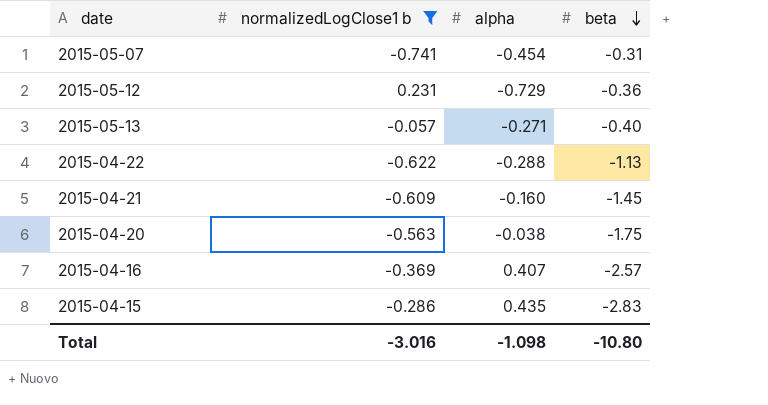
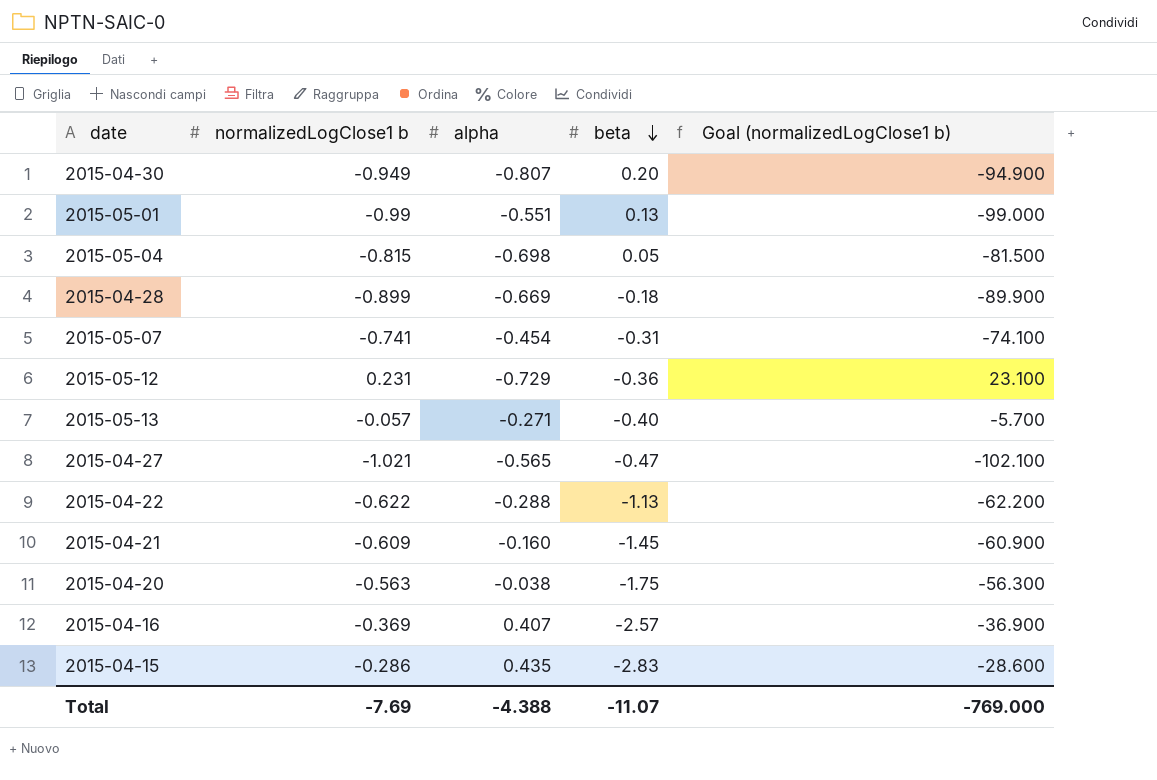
filter: normalizedLogClose1 b >= -0.741 -> none
column Goal (normalizedLogClose1 b) | formula: none -> [normalizedLogClose1 b] * 100
Total | normalizedLogClose1 b: -3.016 -> -7.69
Total | alpha: -1.098 -> -4.388
Total | beta: -10.80 -> -11.07

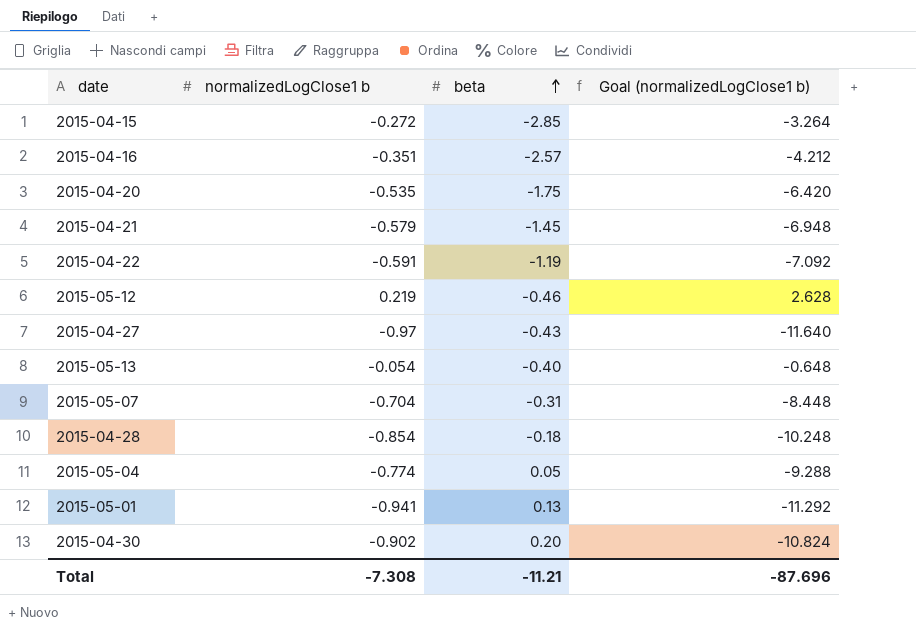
row order: beta descending -> beta ascending
column alpha | position: 3 -> none
column Goal (normalizedLogClose1 b) | formula: [normalizedLogClose1 b] * 100 -> [normalizedLogClose1 b] * 12
2015-04-15 | normalizedLogClose1 b: -0.286 -> -0.272
2015-04-15 | beta: -2.83 -> -2.85
2015-04-16 | normalizedLogClose1 b: -0.369 -> -0.351
2015-04-20 | normalizedLogClose1 b: -0.563 -> -0.535
2015-04-21 | normalizedLogClose1 b: -0.609 -> -0.579
2015-04-22 | normalizedLogClose1 b: -0.622 -> -0.591
2015-04-22 | beta: -1.13 -> -1.19
2015-05-12 | normalizedLogClose1 b: 0.231 -> 0.219
2015-05-12 | beta: -0.36 -> -0.46
2015-04-27 | normalizedLogClose1 b: -1.021 -> -0.97
2015-04-27 | beta: -0.47 -> -0.43
2015-05-13 | normalizedLogClose1 b: -0.057 -> -0.054
2015-05-07 | normalizedLogClose1 b: -0.741 -> -0.704
2015-04-28 | normalizedLogClose1 b: -0.899 -> -0.854
2015-05-04 | normalizedLogClose1 b: -0.815 -> -0.774
2015-05-01 | normalizedLogClose1 b: -0.99 -> -0.941
2015-04-30 | normalizedLogClose1 b: -0.949 -> -0.902
Total | normalizedLogClose1 b: -7.69 -> -7.308
Total | beta: -11.07 -> -11.21
Total | Goal (normalizedLogClose1 b): -769.000 -> -87.696

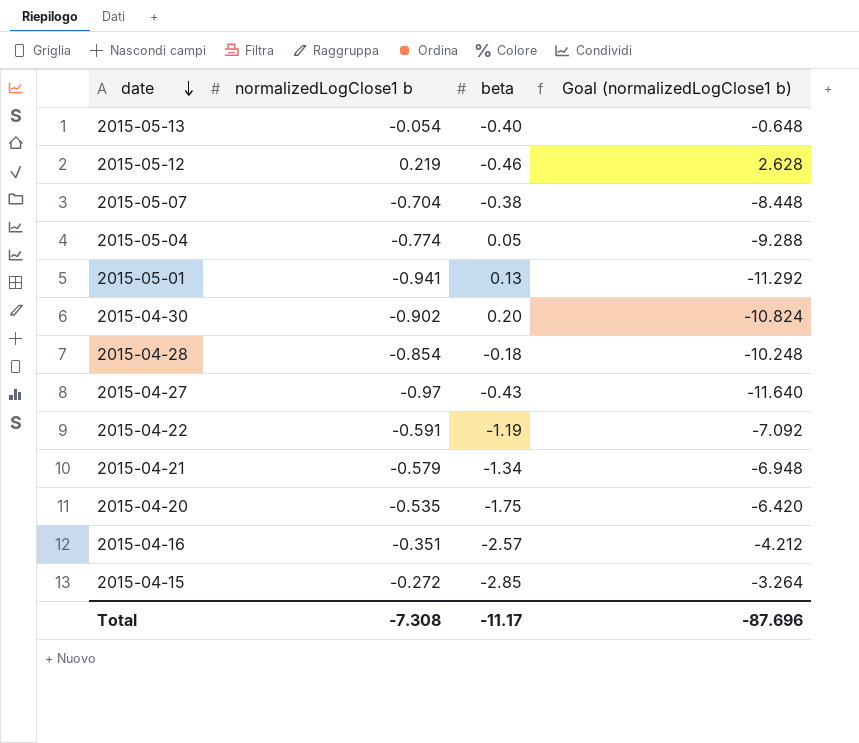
row order: beta ascending -> date descending
2015-05-07 | beta: -0.31 -> -0.38
2015-04-21 | beta: -1.45 -> -1.34
Total | beta: -11.21 -> -11.17

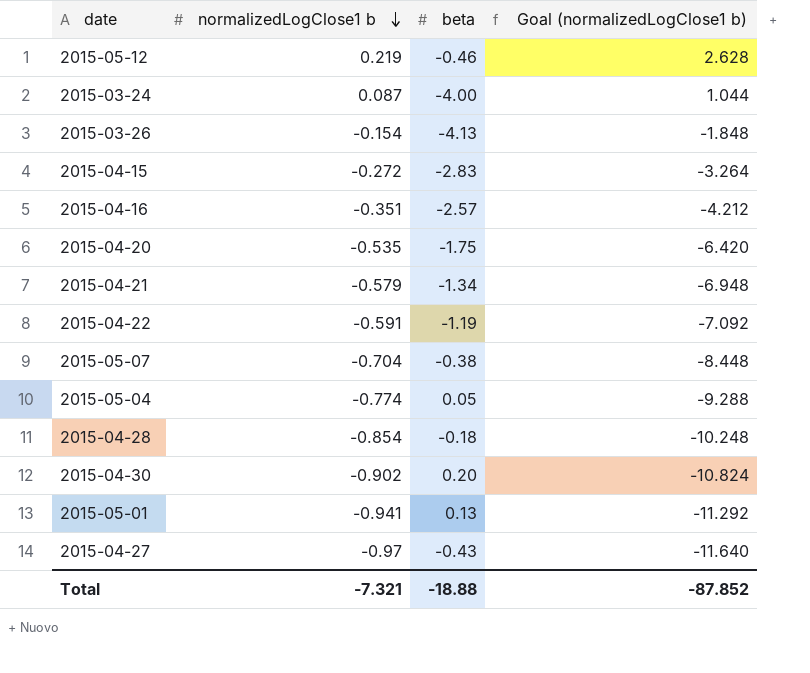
row order: date descending -> normalizedLogClose1 b descending
row 2015-05-13: -0.054 | -0.40 | -0.648 -> none
row 2015-03-24: none -> 0.087 | -4.00 | 1.044
row 2015-03-26: none -> -0.154 | -4.13 | -1.848
2015-04-15 | beta: -2.85 -> -2.83
Total | normalizedLogClose1 b: -7.308 -> -7.321
Total | beta: -11.17 -> -18.88
Total | Goal (normalizedLogClose1 b): -87.696 -> -87.852

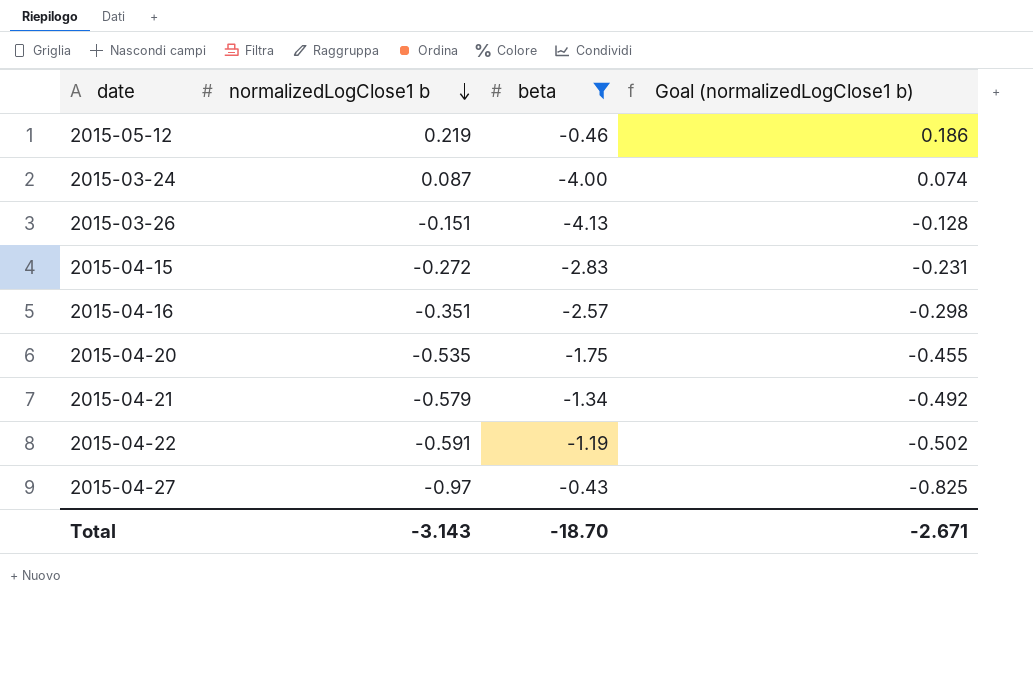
filter: none -> beta <= -0.43
column Goal (normalizedLogClose1 b) | formula: [normalizedLogClose1 b] * 12 -> [normalizedLogClose1 b] * 0.85
2015-03-26 | normalizedLogClose1 b: -0.154 -> -0.151
Total | normalizedLogClose1 b: -7.321 -> -3.143
Total | beta: -18.88 -> -18.70
Total | Goal (normalizedLogClose1 b): -87.852 -> -2.671

